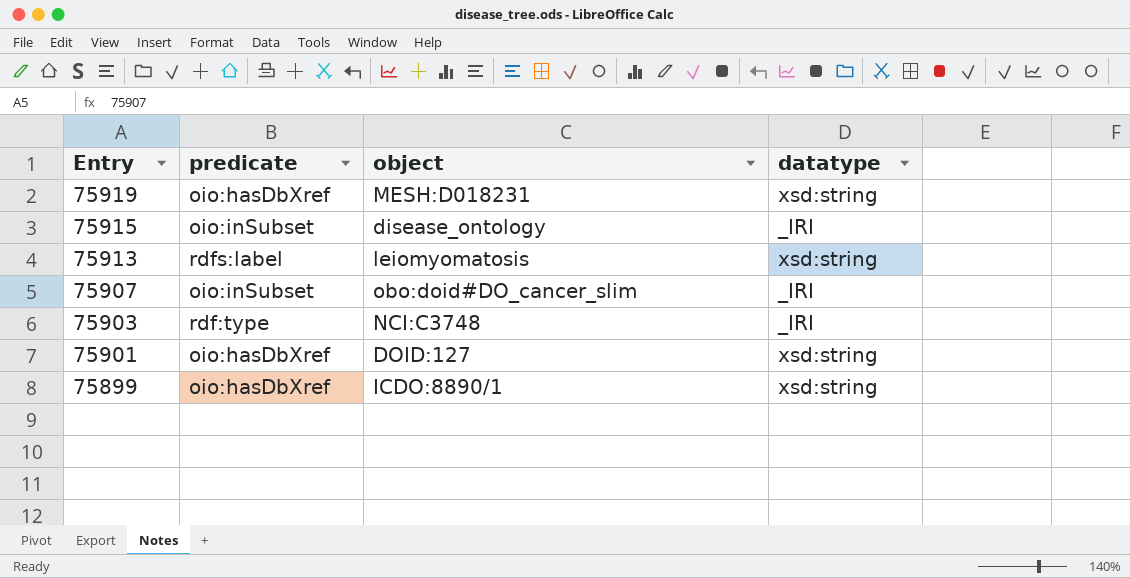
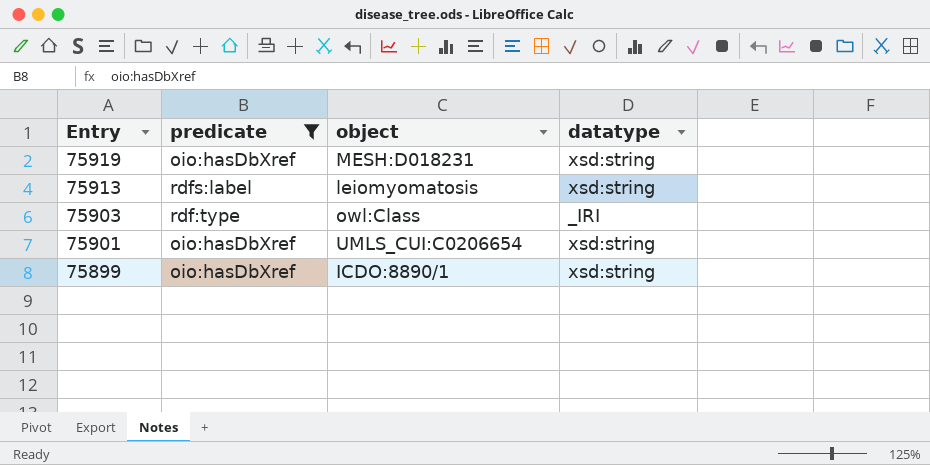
filter: none -> predicate != oio:inSubset
75903 | object: NCI:C3748 -> owl:Class
75901 | object: DOID:127 -> UMLS_CUI:C0206654

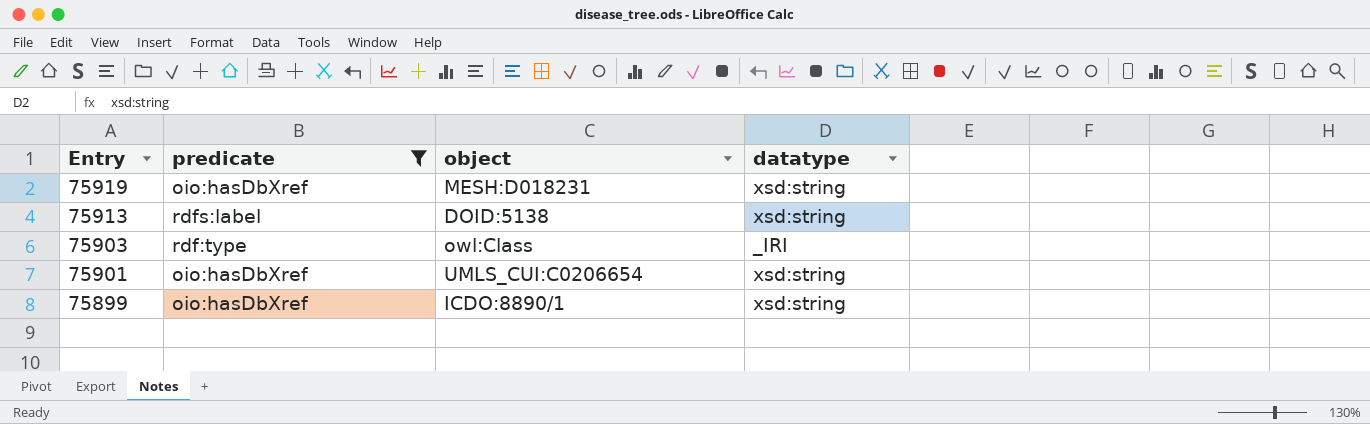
75913 | object: leiomyomatosis -> DOID:5138

